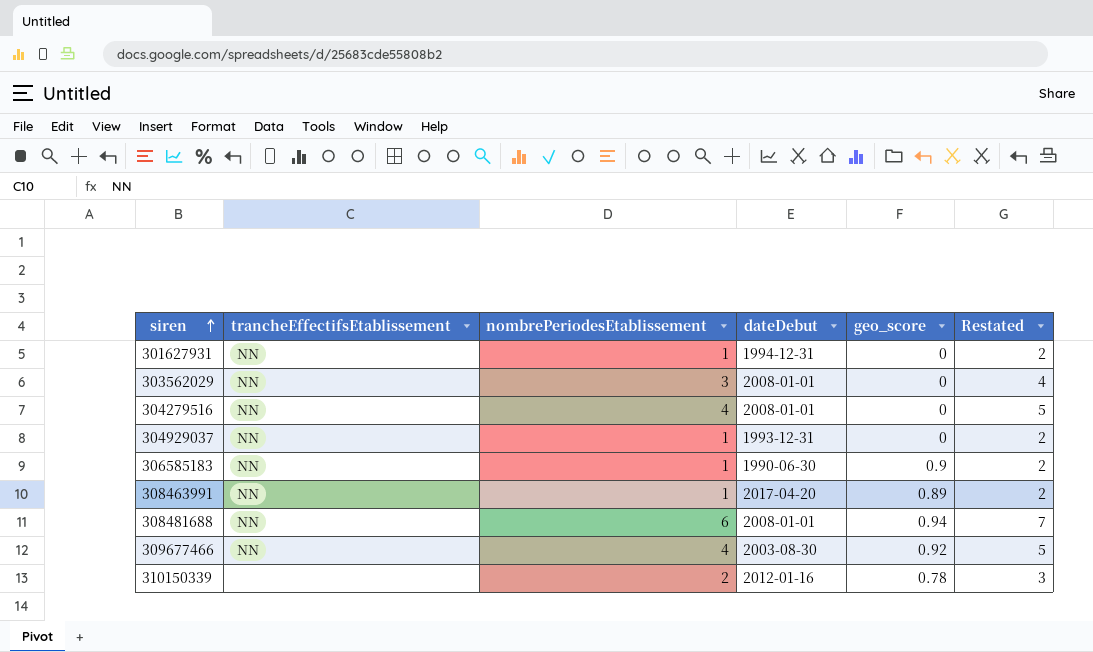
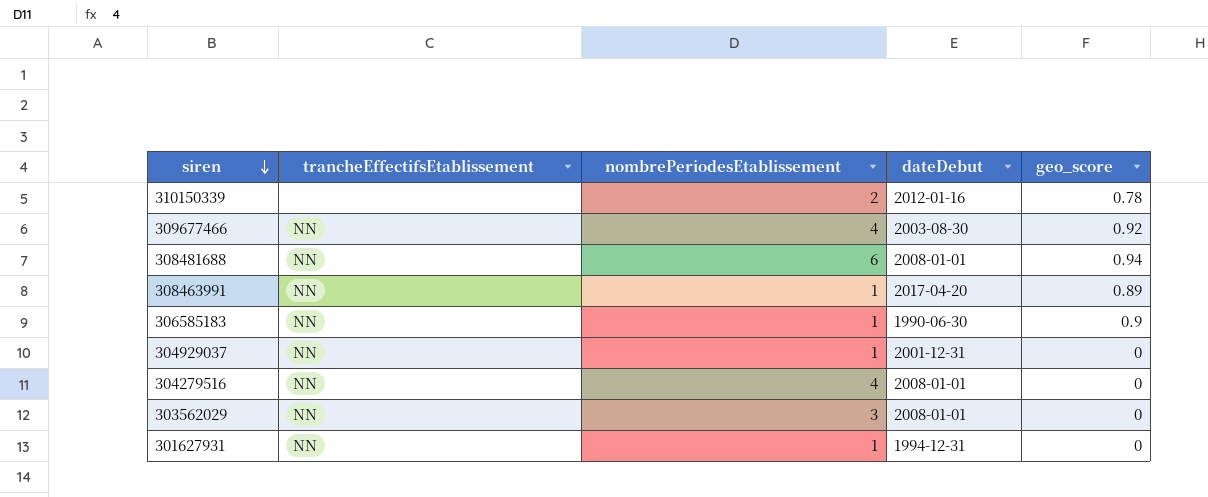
row order: siren ascending -> siren descending
column Restated | formula: [nombrePeriodesEtablissement] + 1 -> none
304929037 | dateDebut: 1993-12-31 -> 2001-12-31

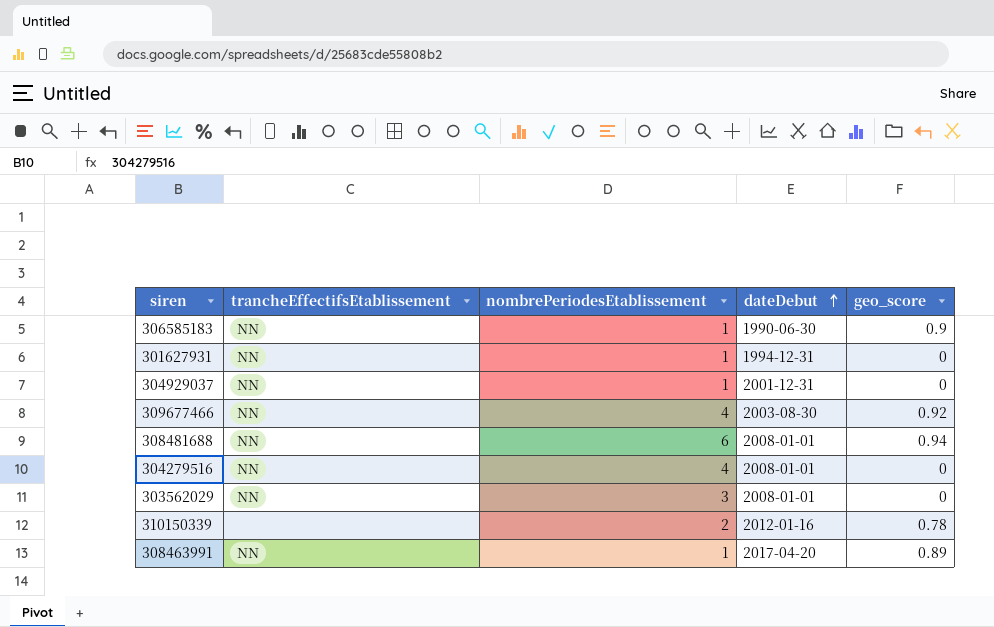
row order: siren descending -> dateDebut ascending

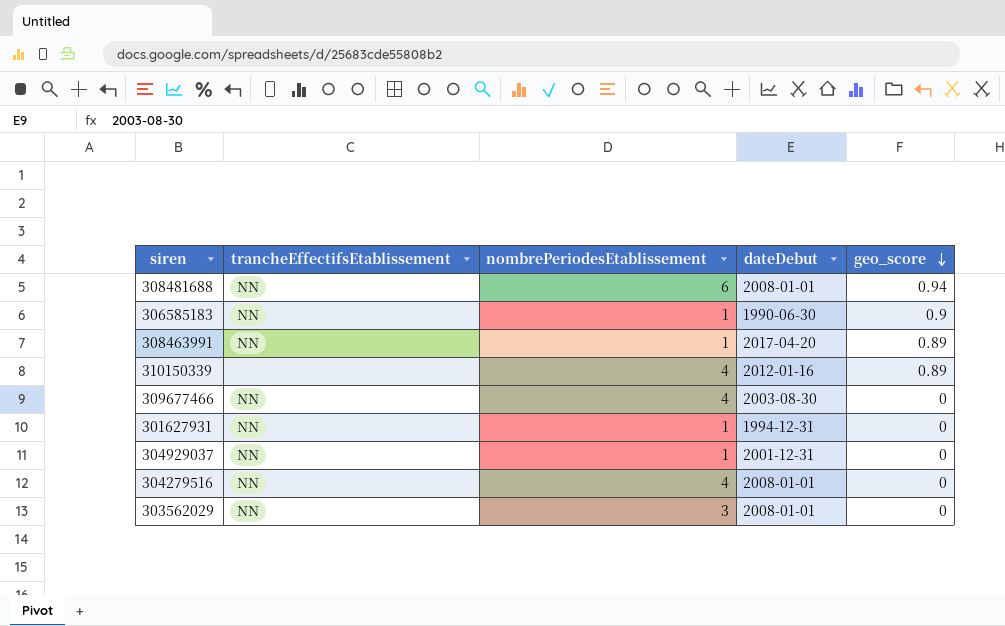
row order: dateDebut ascending -> geo_score descending
310150339 | nombrePeriodesEtablissement: 2 -> 4
310150339 | geo_score: 0.78 -> 0.89
309677466 | geo_score: 0.92 -> 0

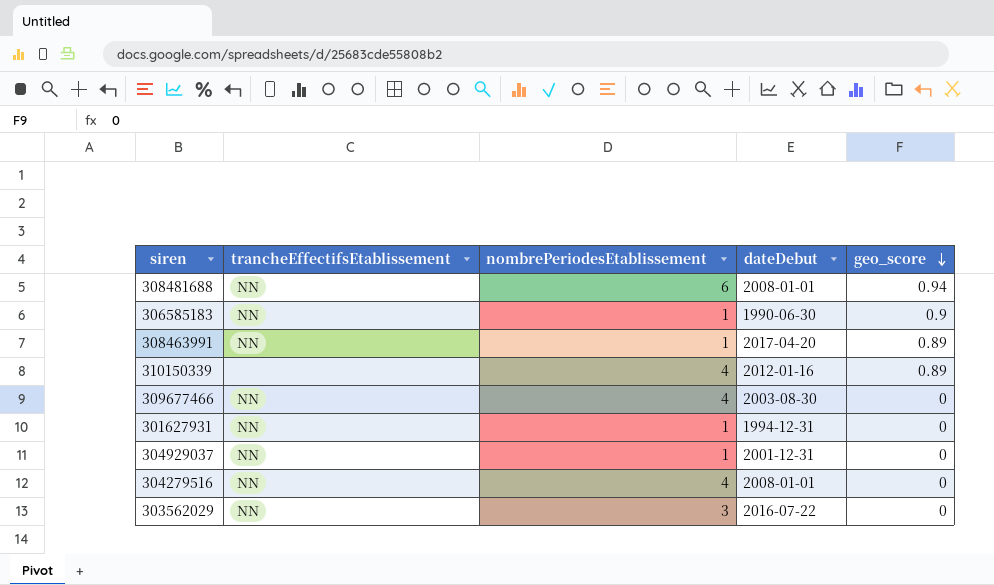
303562029 | dateDebut: 2008-01-01 -> 2016-07-22

